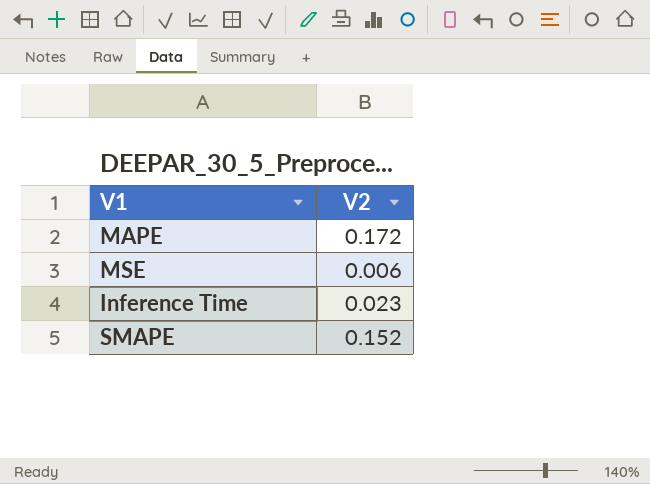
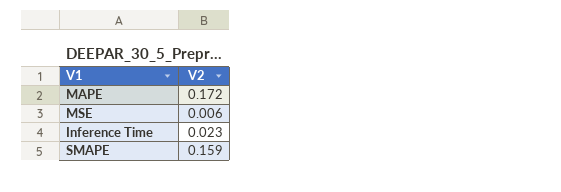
SMAPE | V2: 0.152 -> 0.159

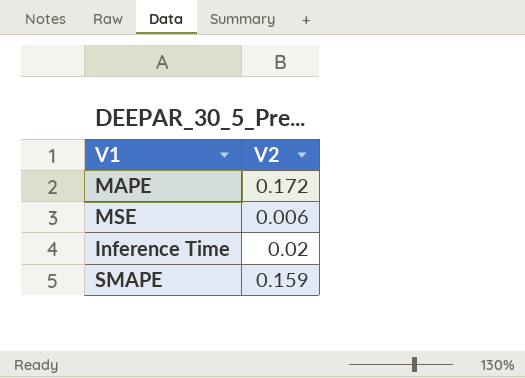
Inference Time | V2: 0.023 -> 0.02

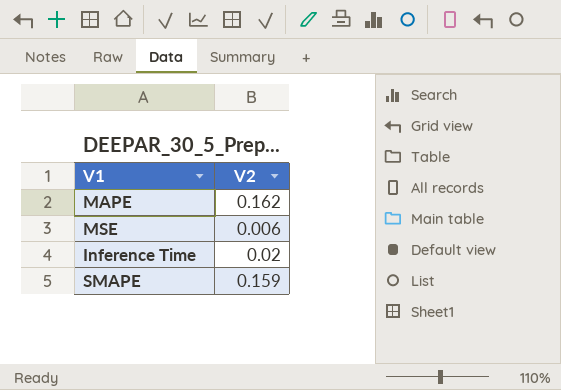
MAPE | V2: 0.172 -> 0.162

